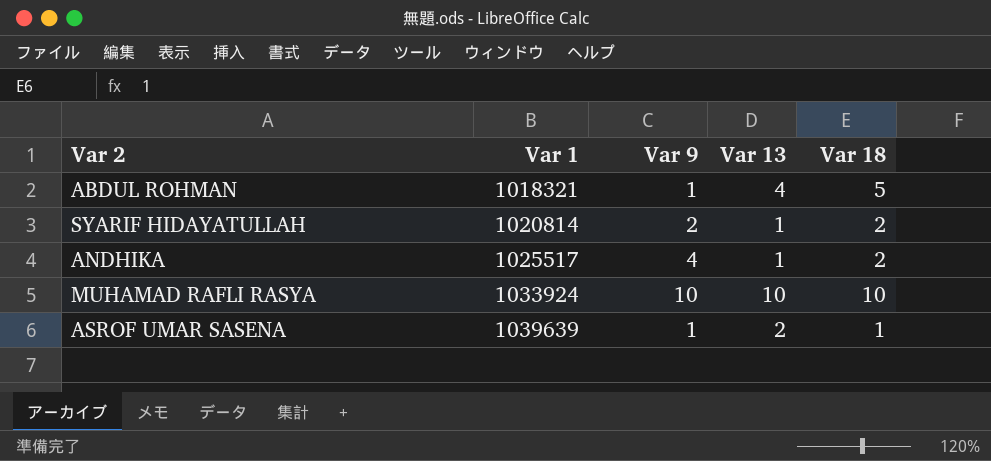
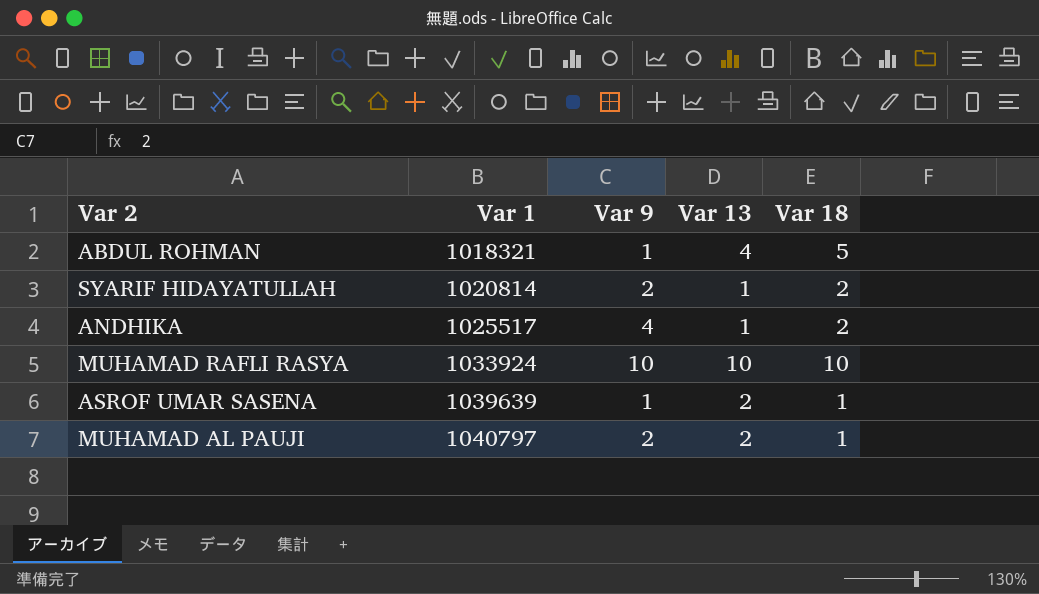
row MUHAMAD AL PAUJI: none -> 1040797 | 2 | 2 | 1

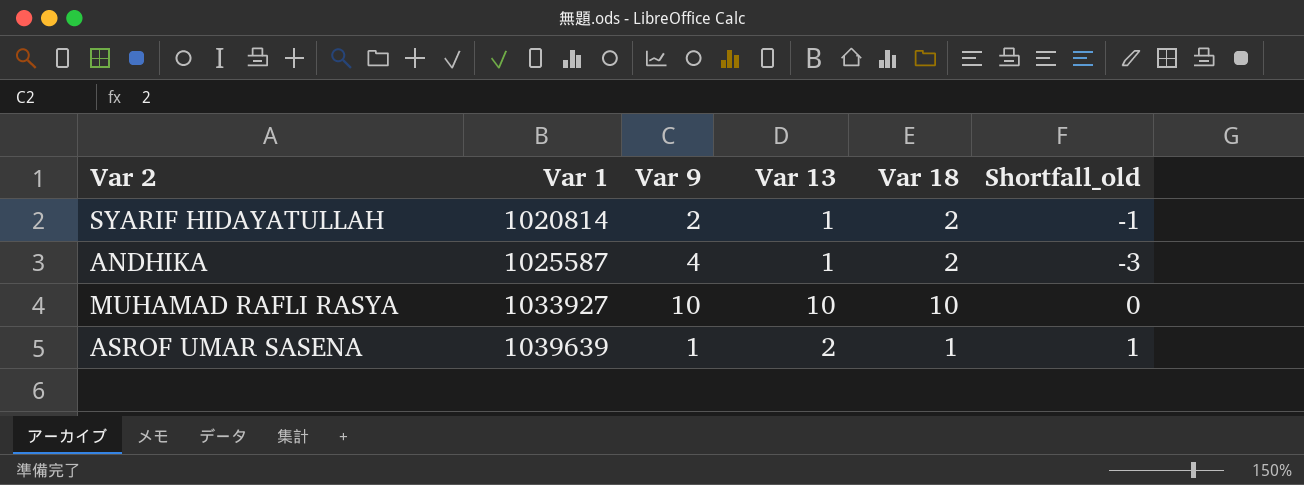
column Shortfall_old | formula: none -> [Var 13] - [Var 9]
row ABDUL ROHMAN: 1018321 | 1 | 4 | 5 -> none
row MUHAMAD AL PAUJI: 1040797 | 2 | 2 | 1 -> none
ANDHIKA | Var 1: 1025517 -> 1025587
MUHAMAD RAFLI RASYA | Var 1: 1033924 -> 1033927

